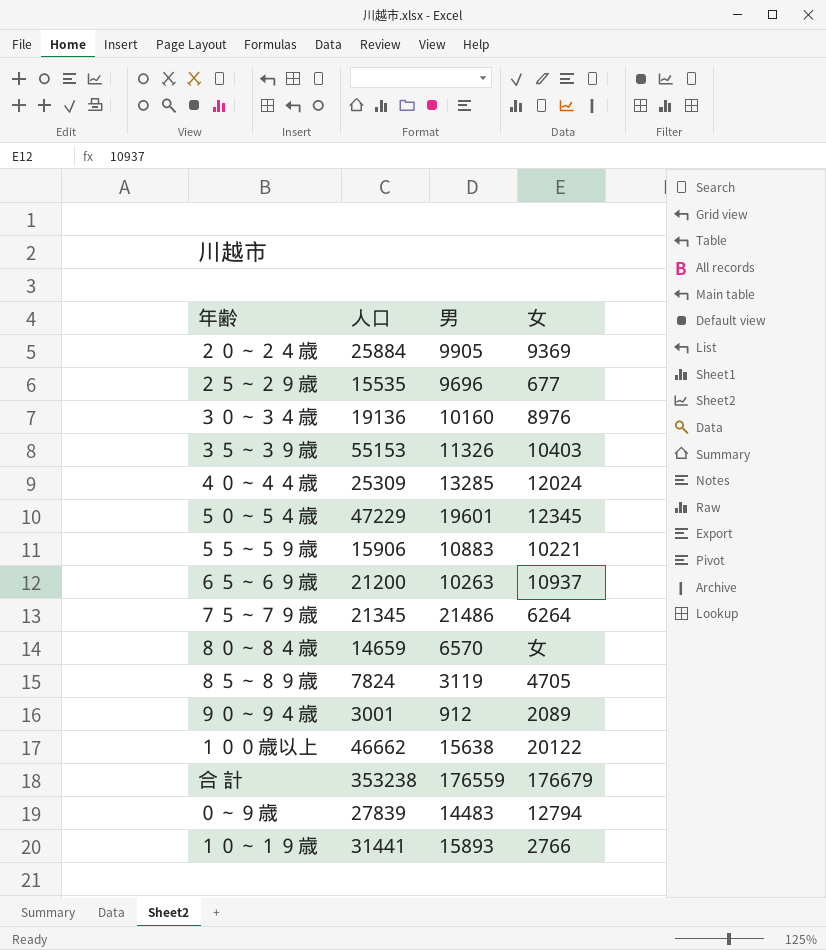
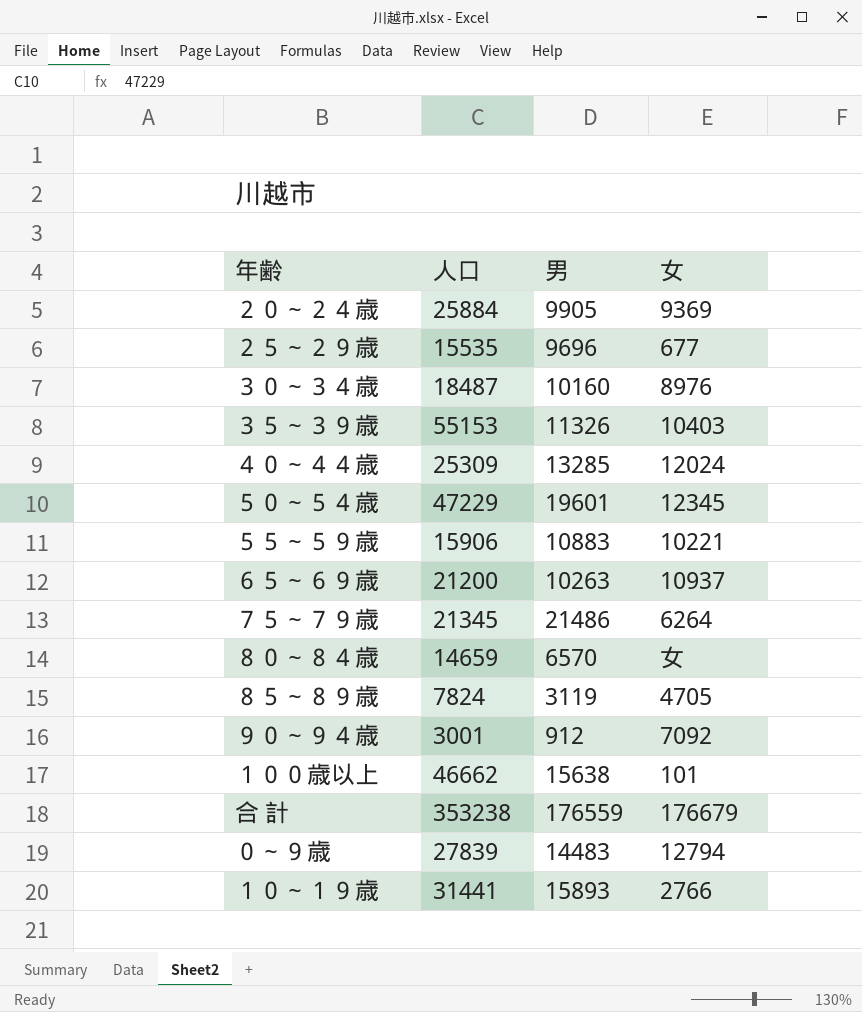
３０～３４歳 | 人口: 19136 -> 18487
９０～９４歳 | 女: 2089 -> 7092
１００歳以上 | 女: 20122 -> 101

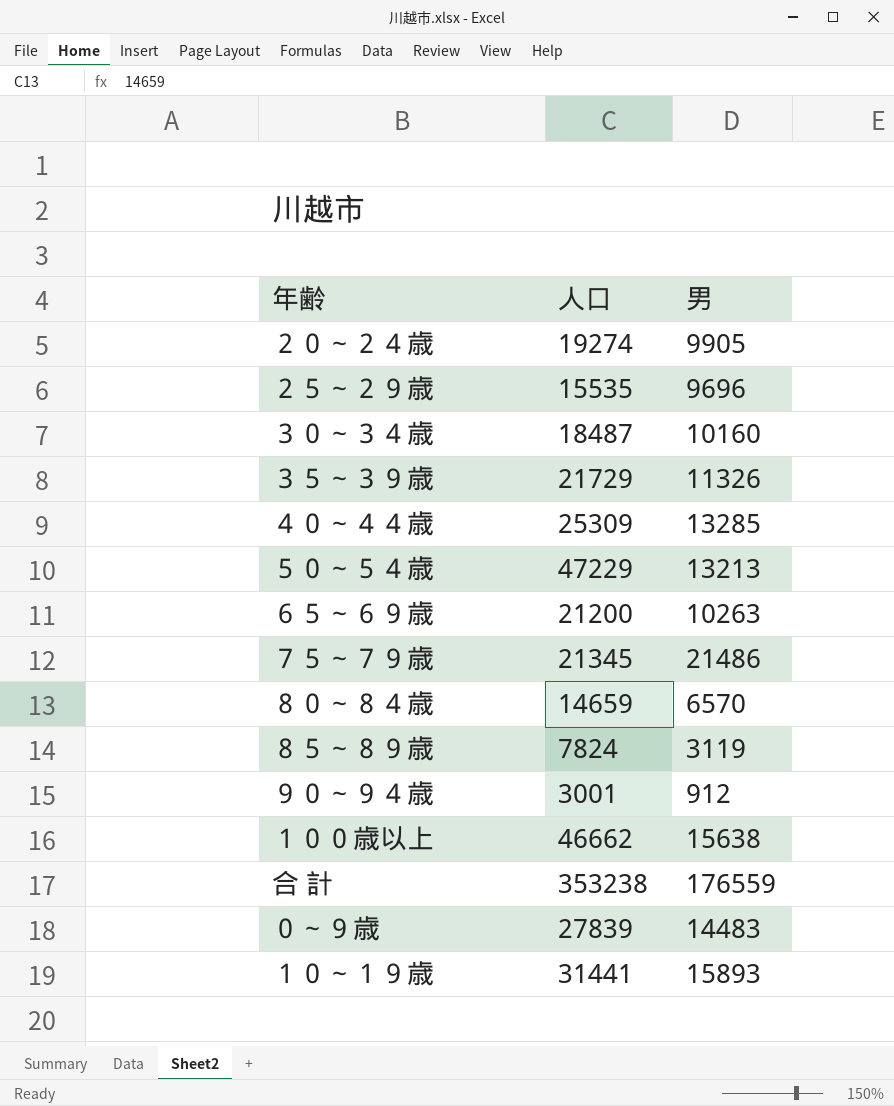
column 女 | position: 4 -> none
row ５５～５９歳: 15906 | 10883 | 10221 -> none
２０～２４歳 | 人口: 25884 -> 19274
３５～３９歳 | 人口: 55153 -> 21729
５０～５４歳 | 男: 19601 -> 13213

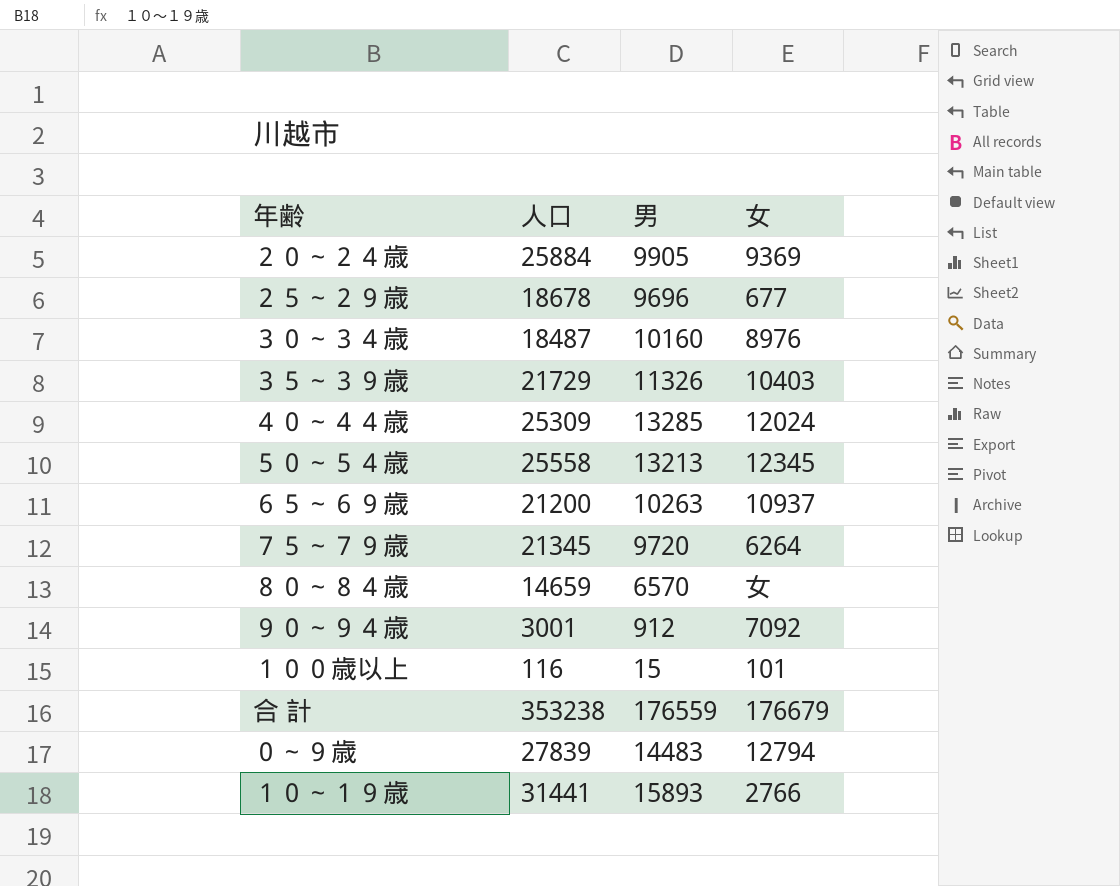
column 女 | position: none -> 4
row ８５～８９歳: 7824 | 3119 -> none
２０～２４歳 | 人口: 19274 -> 25884
２５～２９歳 | 人口: 15535 -> 18678
５０～５４歳 | 人口: 47229 -> 25558
７５～７９歳 | 男: 21486 -> 9720
１００歳以上 | 人口: 46662 -> 116
１００歳以上 | 男: 15638 -> 15

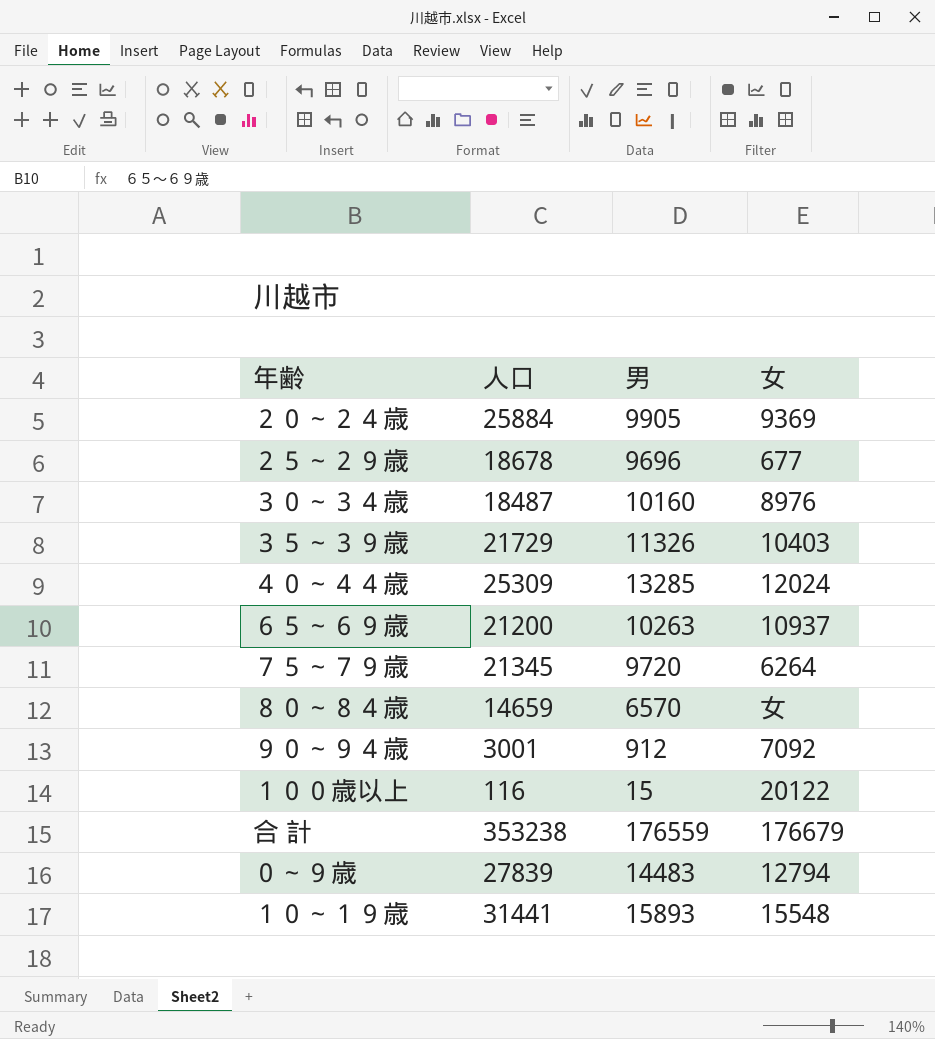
row ５０～５４歳: 25558 | 13213 | 12345 -> none
１００歳以上 | 女: 101 -> 20122
１０～１９歳 | 女: 2766 -> 15548

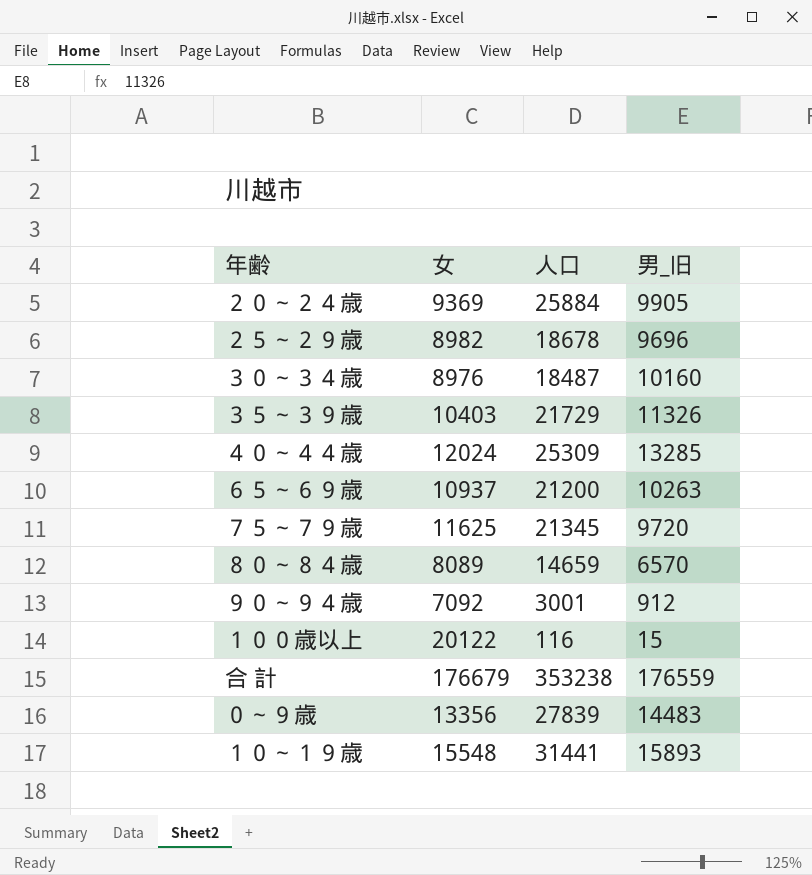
column 女 | position: 4 -> 2
column name: 男 -> 男_旧
２５～２９歳 | 女: 677 -> 8982
７５～７９歳 | 女: 6264 -> 11625
８０～８４歳 | 女: 女 -> 8089
０～９歳 | 女: 12794 -> 13356

